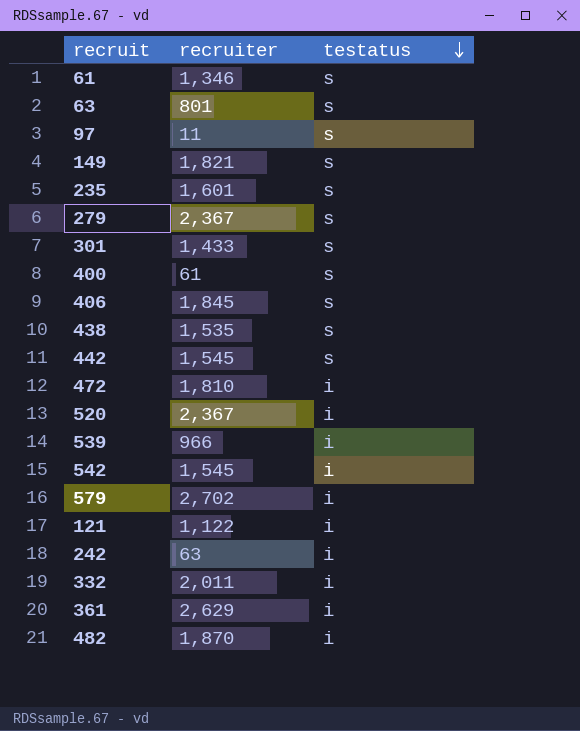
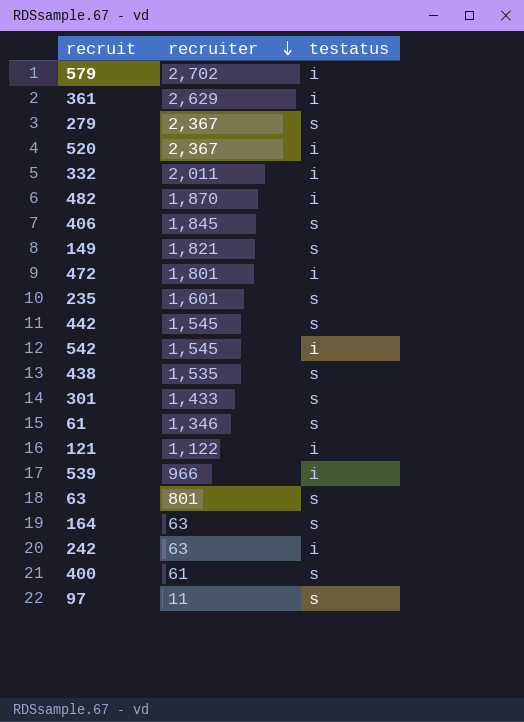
row order: testatus descending -> recruiter descending
472 | recruiter: 1,810 -> 1,801
row 164: none -> 63 | s

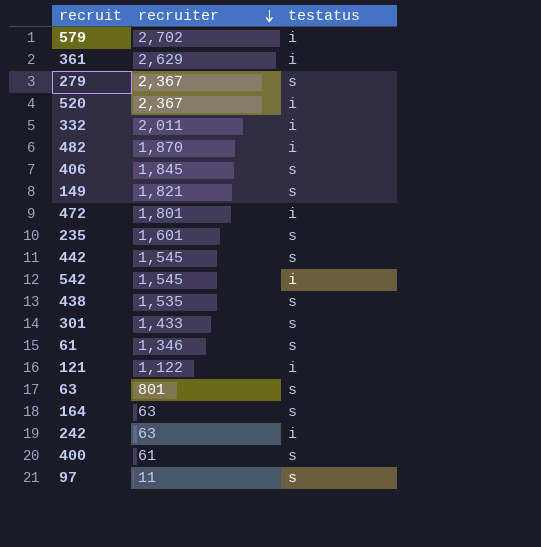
row 539: 966 | i -> none

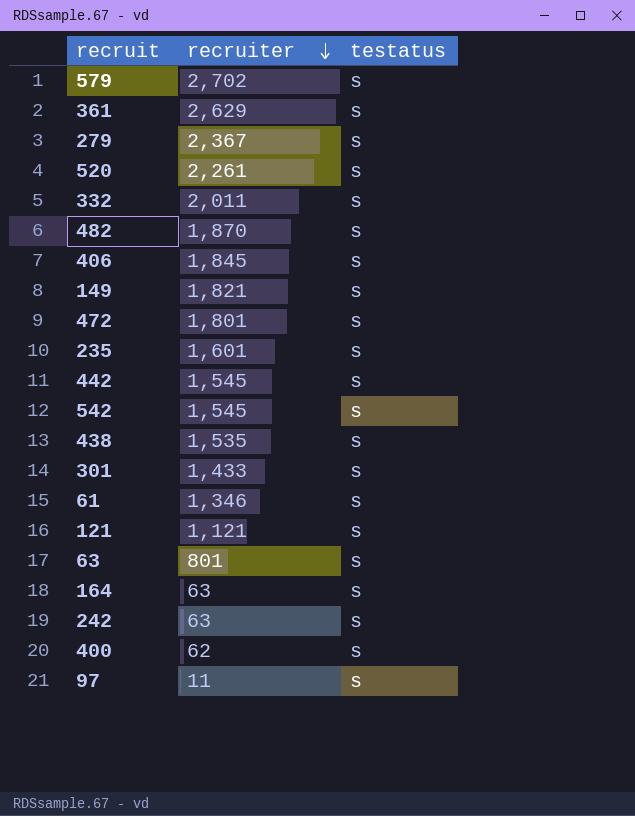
579 | testatus: i -> s
361 | testatus: i -> s
520 | recruiter: 2,367 -> 2,261
520 | testatus: i -> s
332 | testatus: i -> s
482 | testatus: i -> s
472 | testatus: i -> s
542 | testatus: i -> s
121 | recruiter: 1,122 -> 1,121
121 | testatus: i -> s
242 | testatus: i -> s
400 | recruiter: 61 -> 62

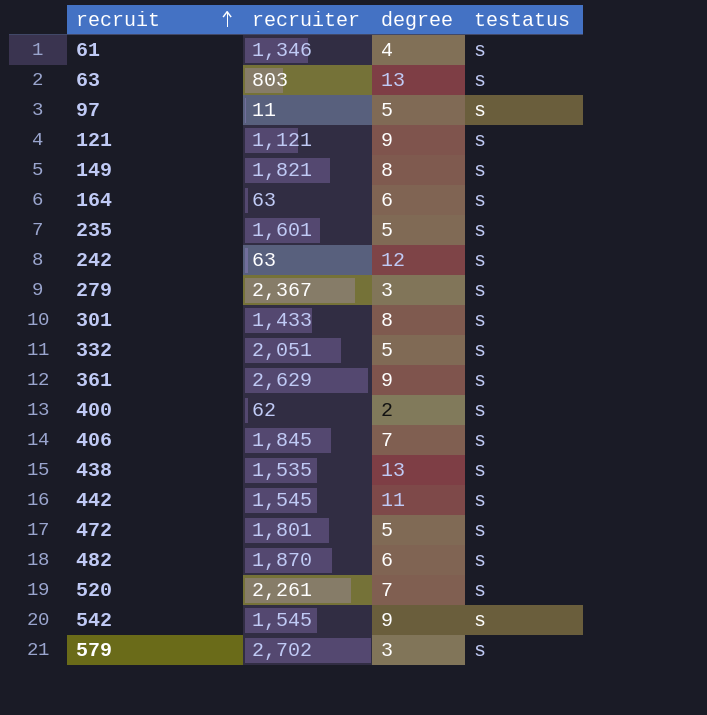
row order: recruiter descending -> recruit ascending
column degree | position: none -> 3
63 | recruiter: 801 -> 803
332 | recruiter: 2,011 -> 2,051

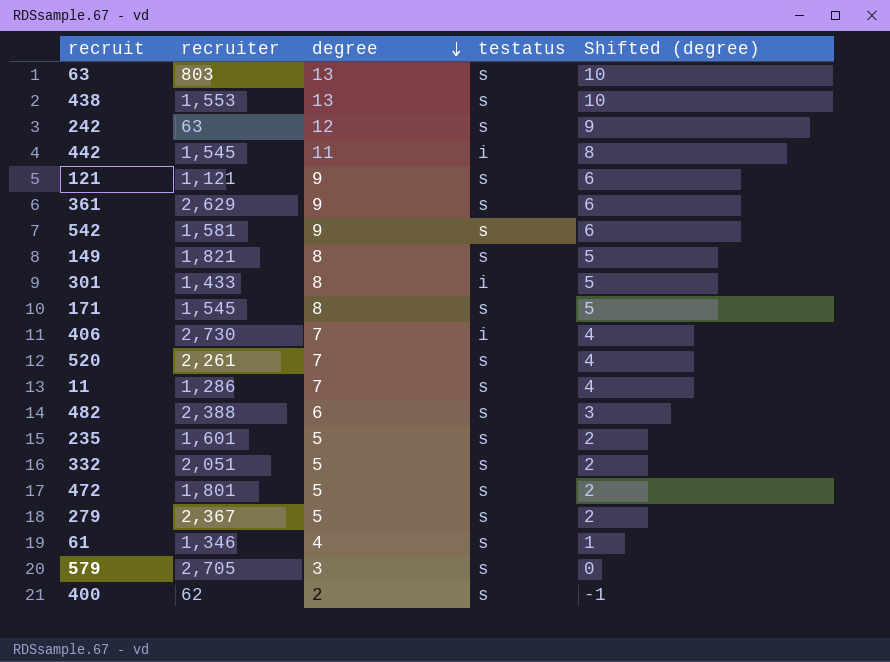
row order: recruit ascending -> degree descending
column Shifted (degree) | formula: none -> [degree] - 3
row 97: 11 | 5 | s -> none
row 164: 63 | 6 | s -> none
438 | recruiter: 1,535 -> 1,553
442 | testatus: s -> i
542 | recruiter: 1,545 -> 1,581
301 | testatus: s -> i
row 171: none -> 1,545 | 8 | s | 5
406 | recruiter: 1,845 -> 2,730
406 | testatus: s -> i
row 11: none -> 1,286 | 7 | s | 4
482 | recruiter: 1,870 -> 2,388
279 | degree: 3 -> 5
579 | recruiter: 2,702 -> 2,705

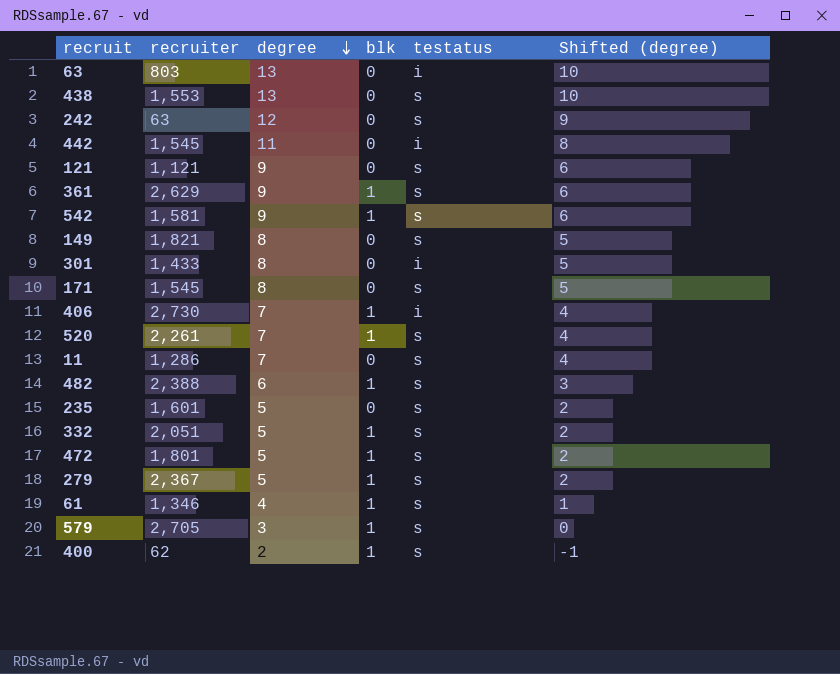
column blk | position: none -> 4
63 | testatus: s -> i

